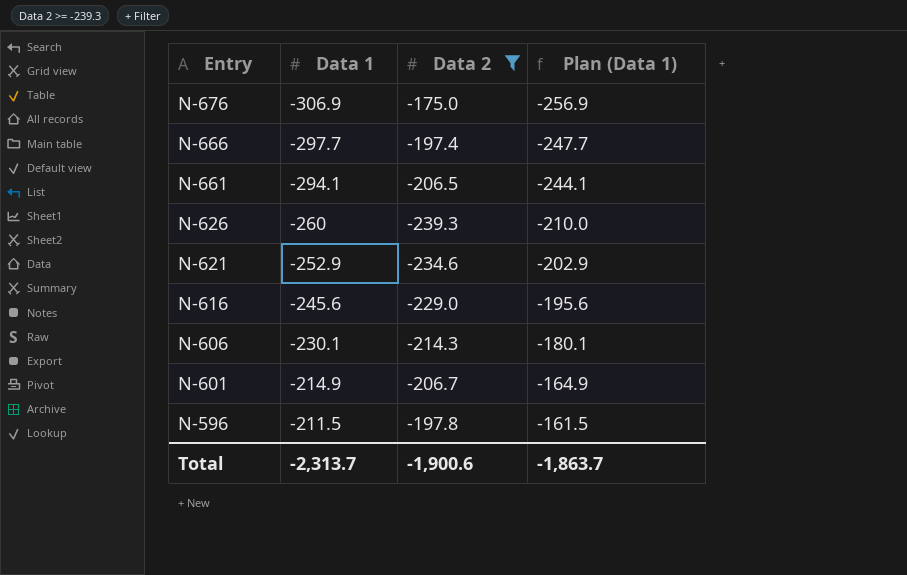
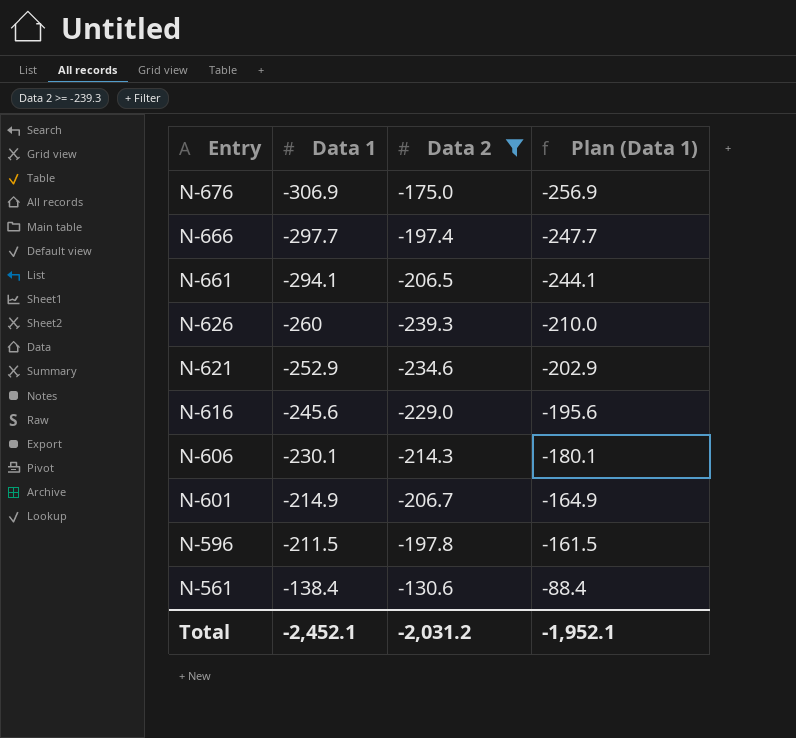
row N-561: none -> -138.4 | -130.6 | -88.4
Total | Data 1: -2,313.7 -> -2,452.1
Total | Data 2: -1,900.6 -> -2,031.2
Total | Plan (Data 1): -1,863.7 -> -1,952.1

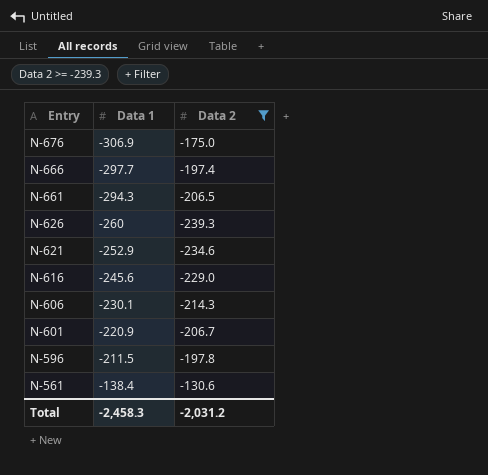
column Plan (Data 1) | formula: [Data 1] + 50 -> none
N-661 | Data 1: -294.1 -> -294.3
N-601 | Data 1: -214.9 -> -220.9
Total | Data 1: -2,452.1 -> -2,458.3

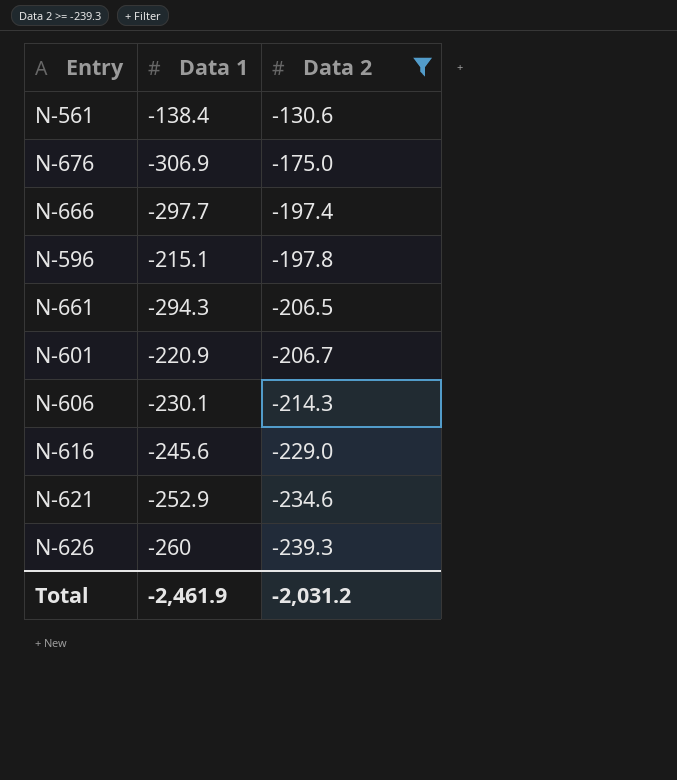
row order: Entry descending -> Data 2 descending
N-596 | Data 1: -211.5 -> -215.1
Total | Data 1: -2,458.3 -> -2,461.9

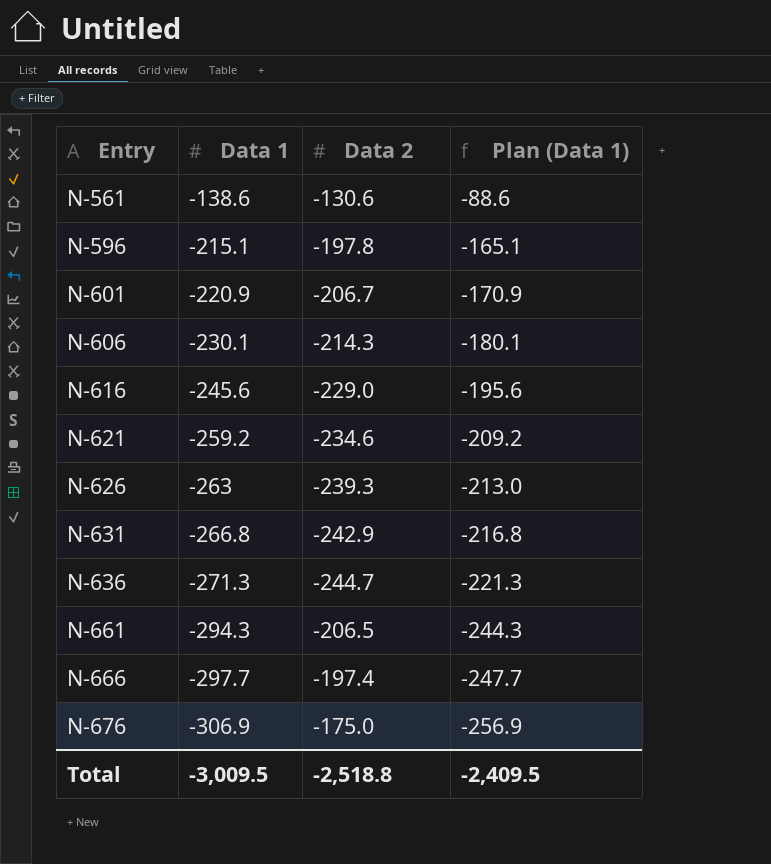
filter: Data 2 >= -239.3 -> none
row order: Data 2 descending -> Entry ascending
column Plan (Data 1) | formula: none -> [Data 1] + 50
N-561 | Data 1: -138.4 -> -138.6
N-621 | Data 1: -252.9 -> -259.2
N-626 | Data 1: -260 -> -263
Total | Data 1: -2,461.9 -> -3,009.5
Total | Data 2: -2,031.2 -> -2,518.8

